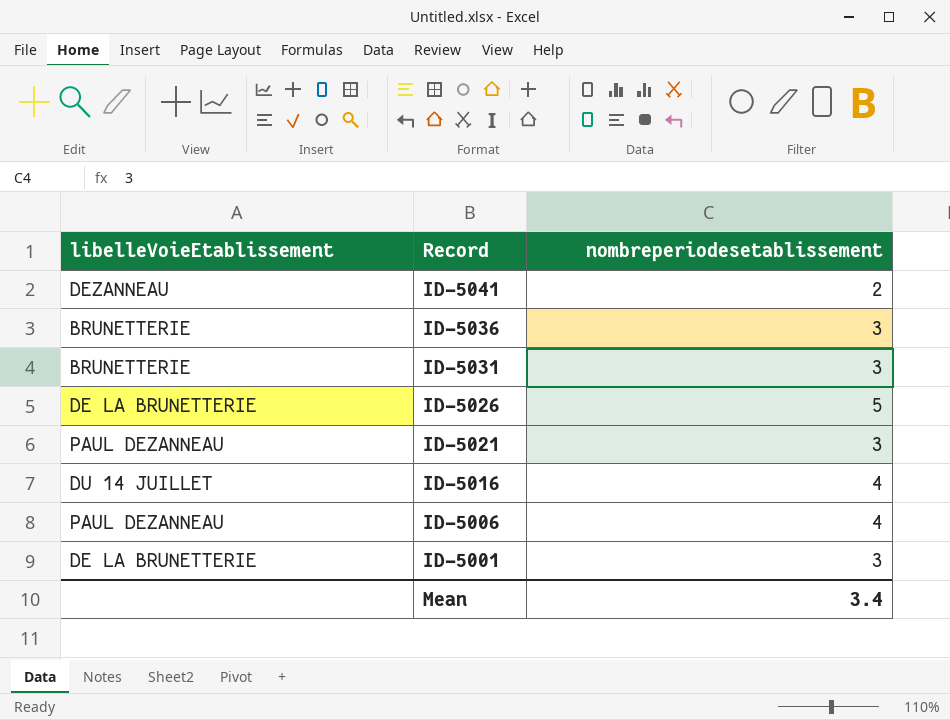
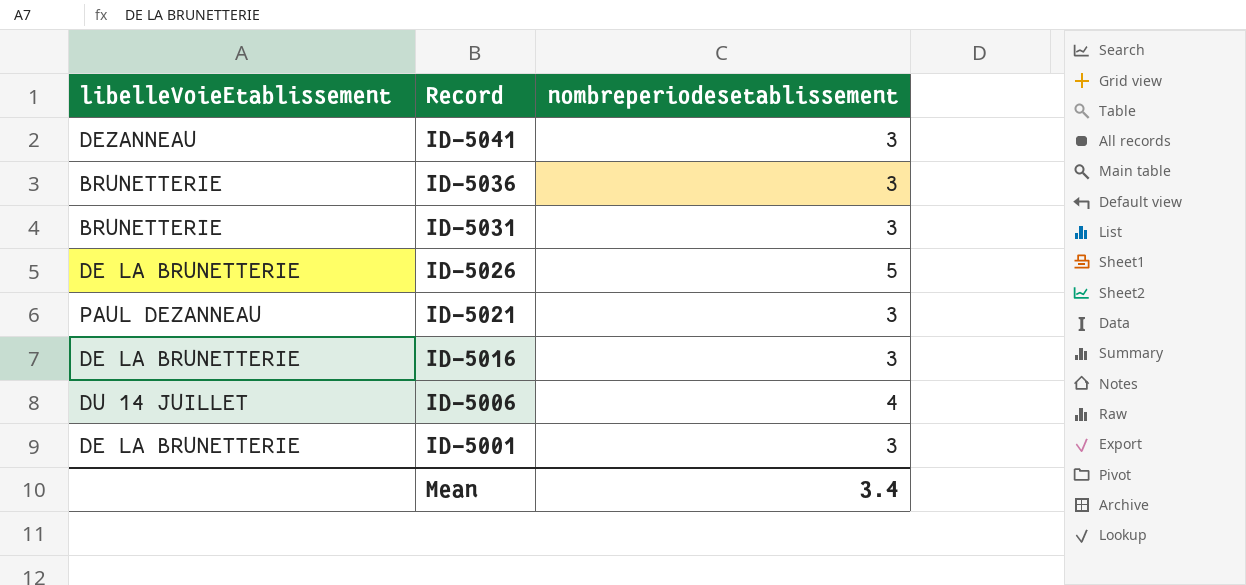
ID-5041 | nombreperiodesetablissement: 2 -> 3
ID-5016 | libelleVoieEtablissement: DU 14 JUILLET -> DE LA BRUNETTERIE
ID-5016 | nombreperiodesetablissement: 4 -> 3
ID-5006 | libelleVoieEtablissement: PAUL DEZANNEAU -> DU 14 JUILLET

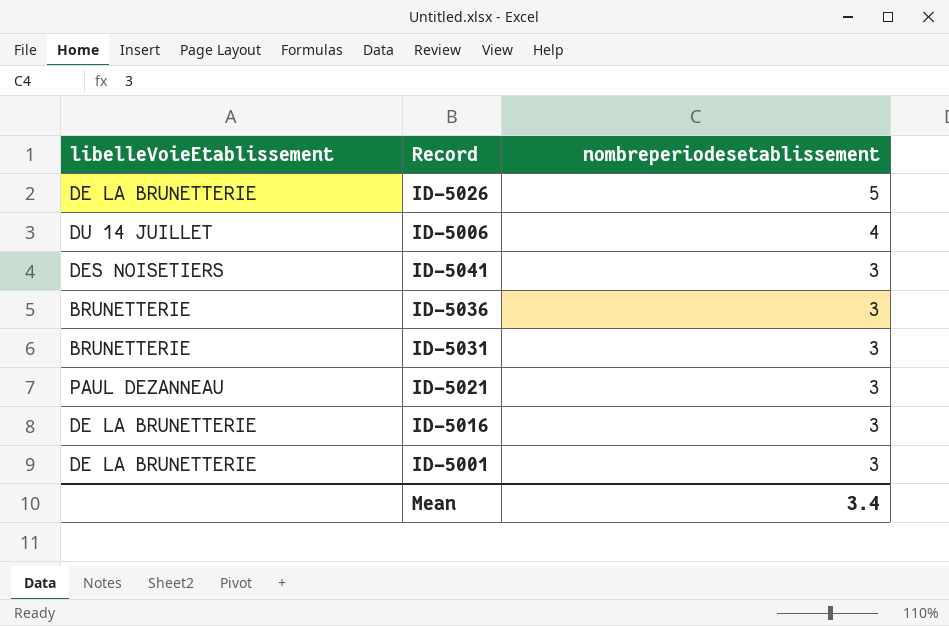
row order: Record descending -> nombreperiodesetablissement descending
ID-5041 | libelleVoieEtablissement: DEZANNEAU -> DES NOISETIERS

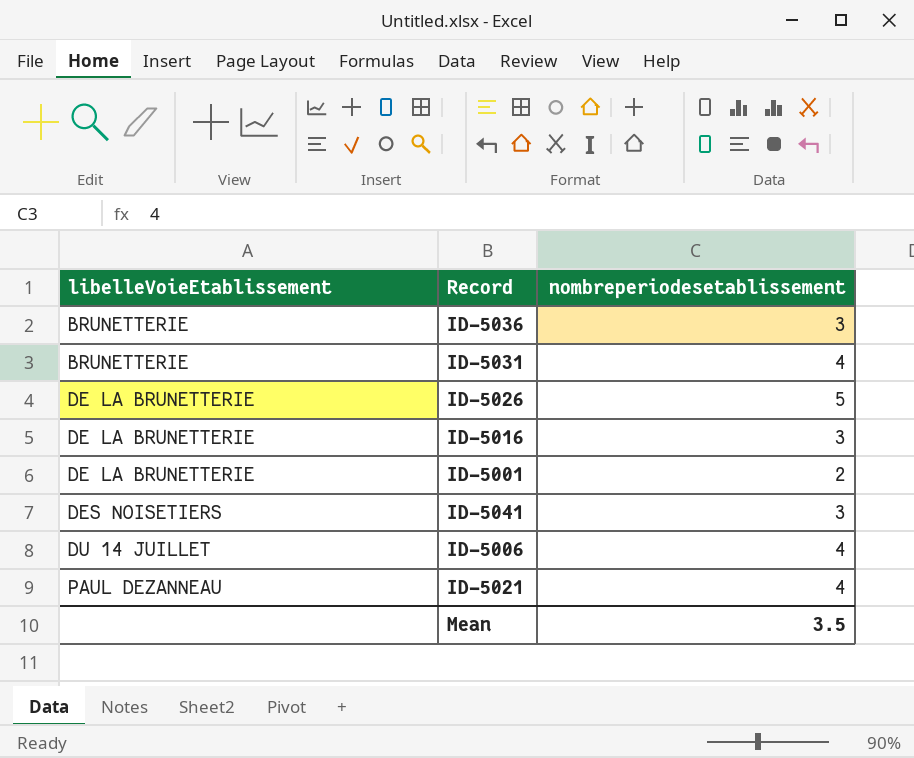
row order: nombreperiodesetablissement descending -> libelleVoieEtablissement ascending
ID-5031 | nombreperiodesetablissement: 3 -> 4
ID-5001 | nombreperiodesetablissement: 3 -> 2
ID-5021 | nombreperiodesetablissement: 3 -> 4
Mean | nombreperiodesetablissement: 3.4 -> 3.5

